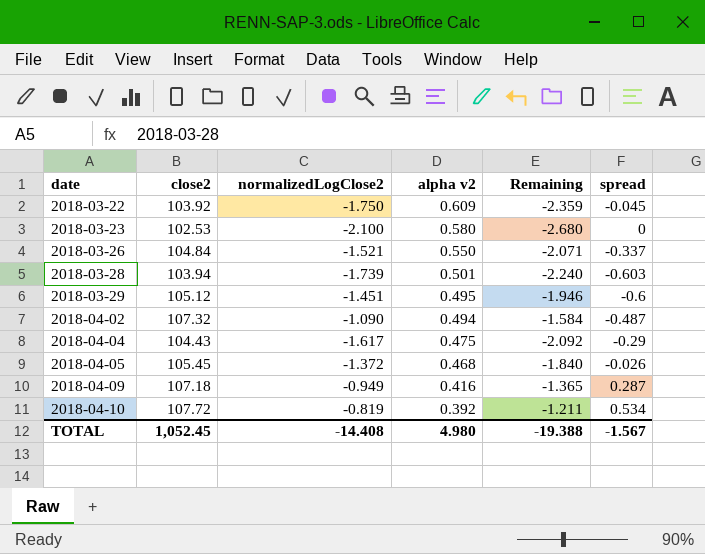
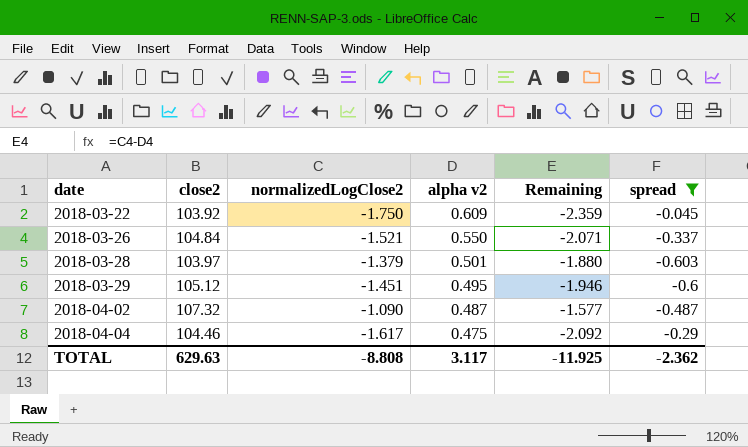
filter: none -> spread <= -0.045
2018-03-28 | close2: 103.94 -> 103.97
2018-03-28 | normalizedLogClose2: -1.739 -> -1.379
2018-03-28 | Remaining: -2.240 -> -1.880
2018-04-02 | alpha v2: 0.494 -> 0.487
2018-04-02 | Remaining: -1.584 -> -1.577
2018-04-04 | close2: 104.43 -> 104.46
TOTAL | close2: 1,052.45 -> 629.63
TOTAL | normalizedLogClose2: -14.408 -> -8.808
TOTAL | alpha v2: 4.980 -> 3.117
TOTAL | Remaining: -19.388 -> -11.925
TOTAL | spread: -1.567 -> -2.362

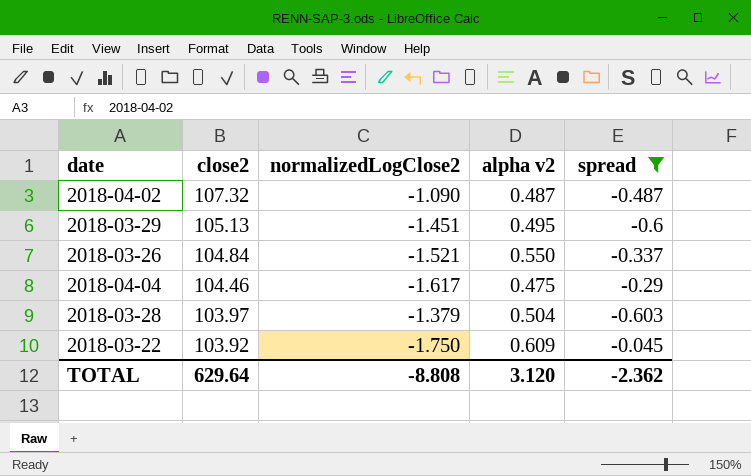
row order: date ascending -> close2 descending
column Remaining | formula: [normalizedLogClose2] - [alpha v2] -> none
2018-03-29 | close2: 105.12 -> 105.13
2018-03-28 | alpha v2: 0.501 -> 0.504
TOTAL | close2: 629.63 -> 629.64
TOTAL | alpha v2: 3.117 -> 3.120

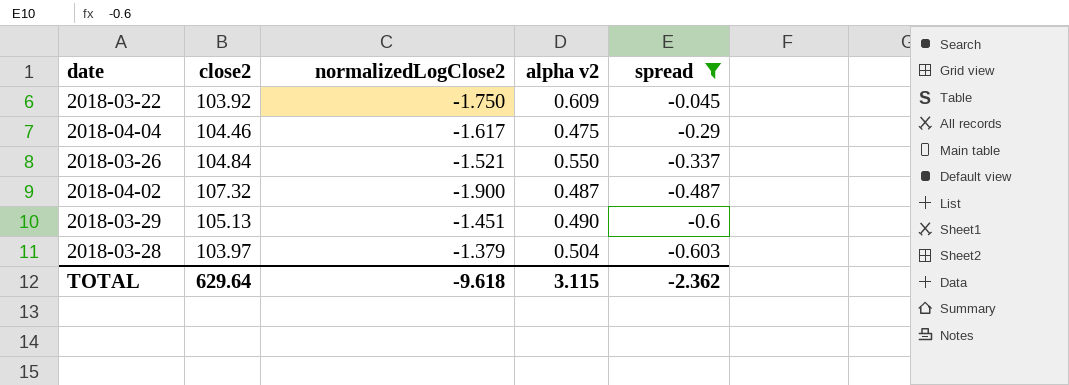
row order: close2 descending -> spread descending
2018-04-02 | normalizedLogClose2: -1.090 -> -1.900
2018-03-29 | alpha v2: 0.495 -> 0.490
TOTAL | normalizedLogClose2: -8.808 -> -9.618
TOTAL | alpha v2: 3.120 -> 3.115

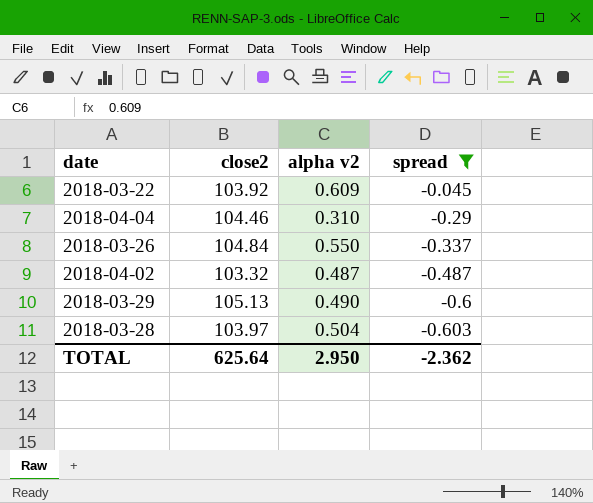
column normalizedLogClose2 | position: 3 -> none
2018-04-04 | alpha v2: 0.475 -> 0.310
2018-04-02 | close2: 107.32 -> 103.32
TOTAL | close2: 629.64 -> 625.64
TOTAL | alpha v2: 3.115 -> 2.950

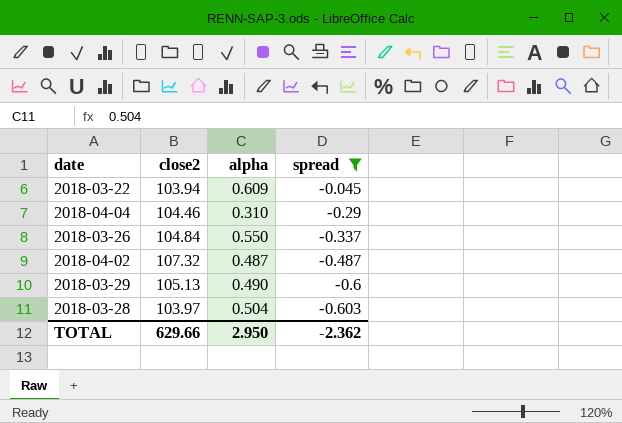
column name: alpha v2 -> alpha
2018-03-22 | close2: 103.92 -> 103.94
2018-04-02 | close2: 103.32 -> 107.32
TOTAL | close2: 625.64 -> 629.66

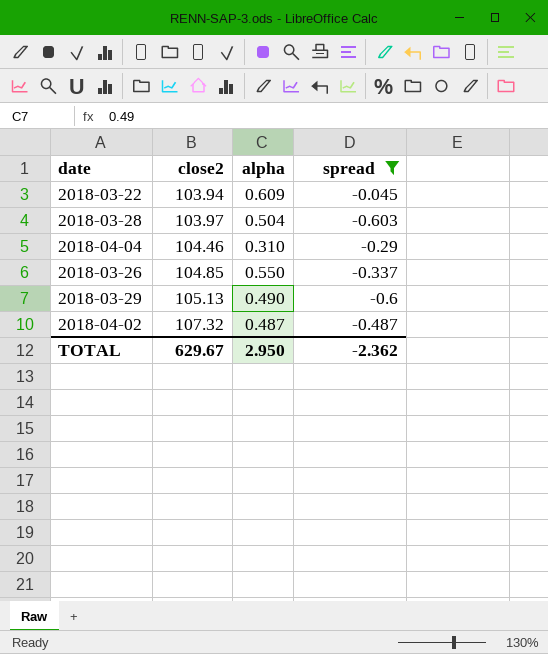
row order: spread descending -> close2 ascending
2018-03-26 | close2: 104.84 -> 104.85
TOTAL | close2: 629.66 -> 629.67

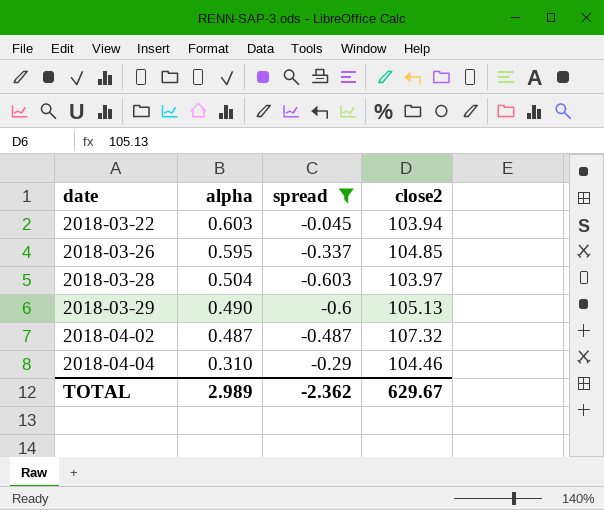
row order: close2 ascending -> date ascending
column close2 | position: 2 -> 4
2018-03-22 | alpha: 0.609 -> 0.603
2018-03-26 | alpha: 0.550 -> 0.595
TOTAL | alpha: 2.950 -> 2.989

